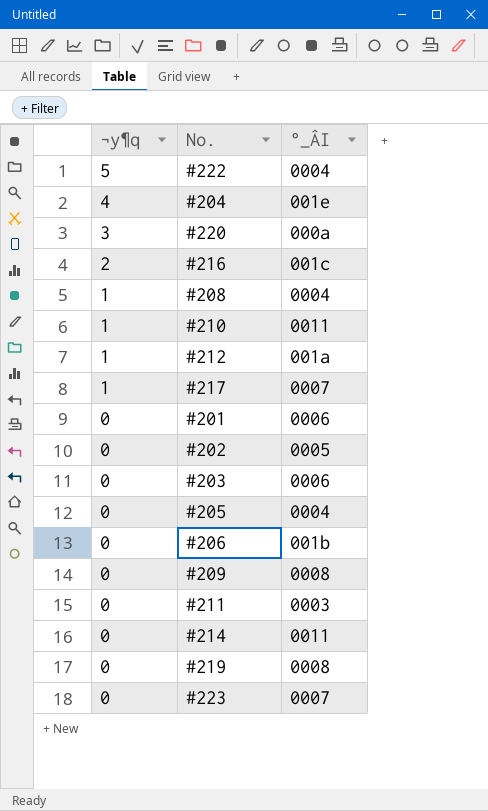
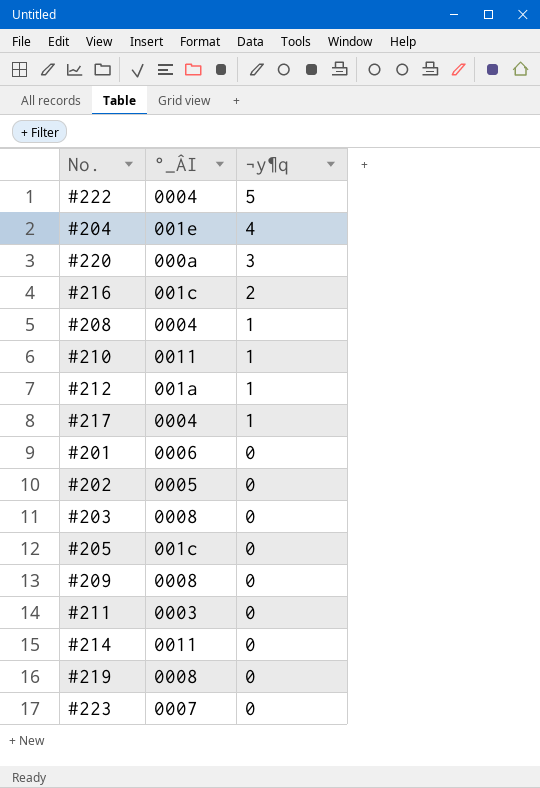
column ¬y¶q | position: 1 -> 3
row #206: 0 | 001b -> none
#217 | °_ÂI: 0007 -> 0004
#203 | °_ÂI: 0006 -> 0008
#205 | °_ÂI: 0004 -> 001c

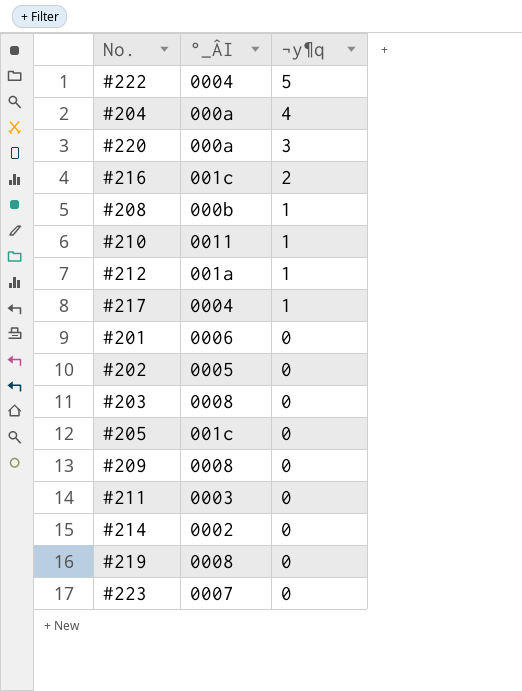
#204 | °_ÂI: 001e -> 000a
#208 | °_ÂI: 0004 -> 000b
#214 | °_ÂI: 0011 -> 0002

